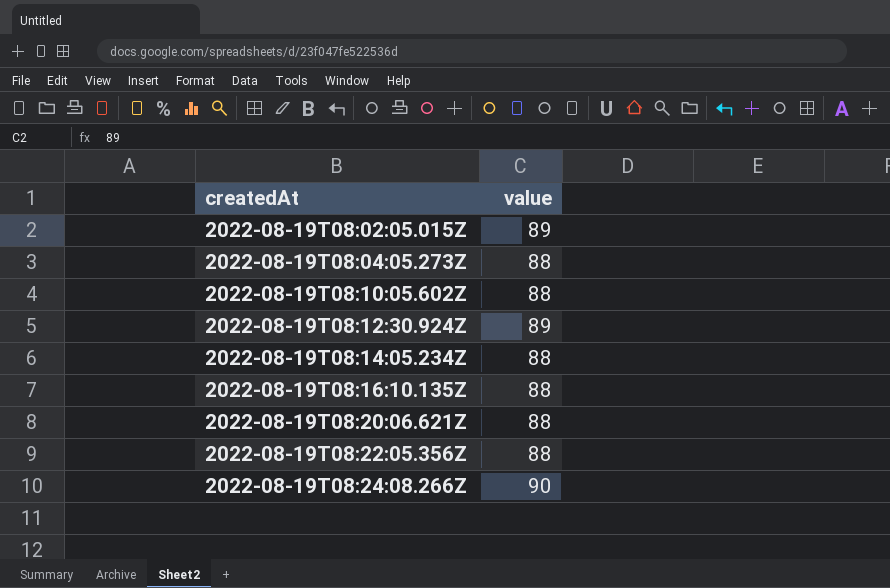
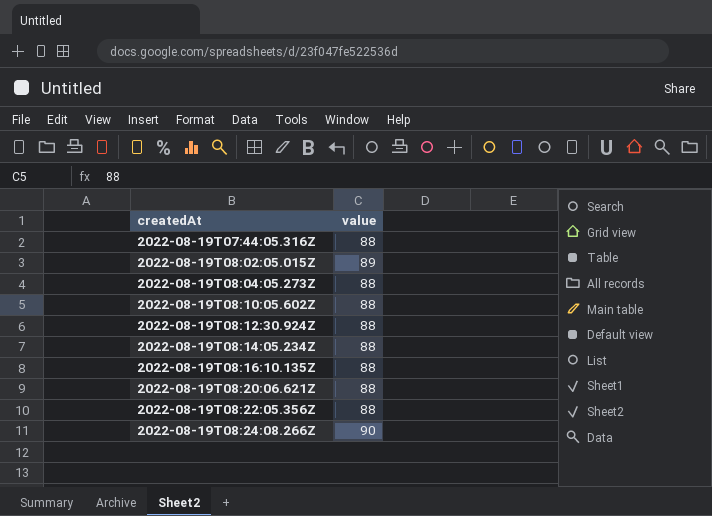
row 2022-08-19T07:44:05.316Z: none -> 88
2022-08-19T08:12:30.924Z | value: 89 -> 88

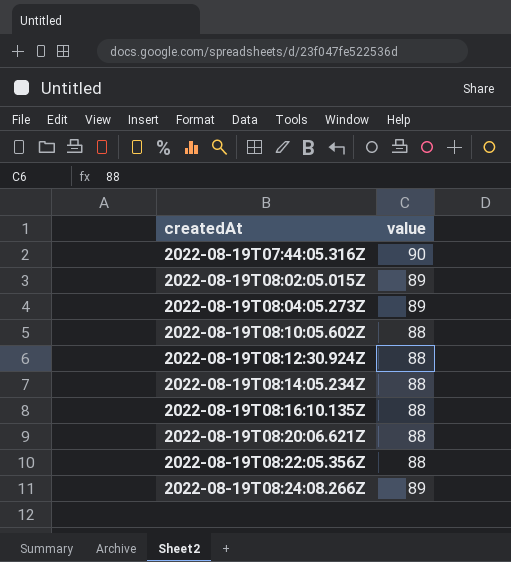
2022-08-19T07:44:05.316Z | value: 88 -> 90
2022-08-19T08:04:05.273Z | value: 88 -> 89
2022-08-19T08:24:08.266Z | value: 90 -> 89

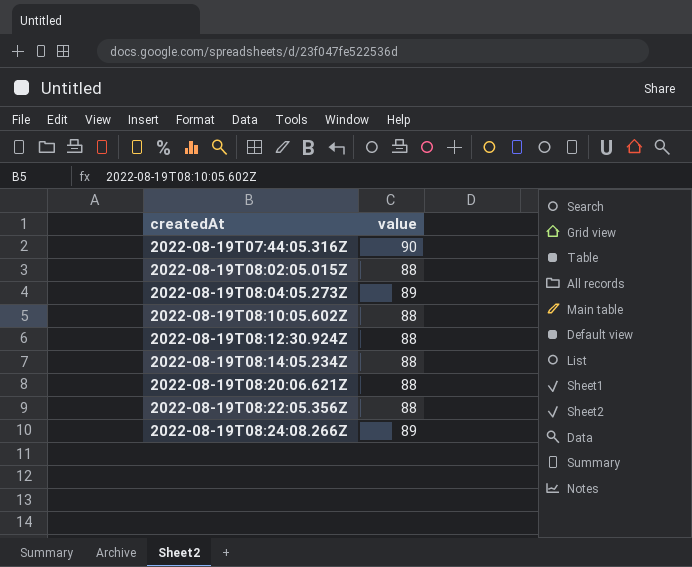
row 2022-08-19T08:16:10.135Z: 88 -> none
2022-08-19T08:02:05.015Z | value: 89 -> 88

